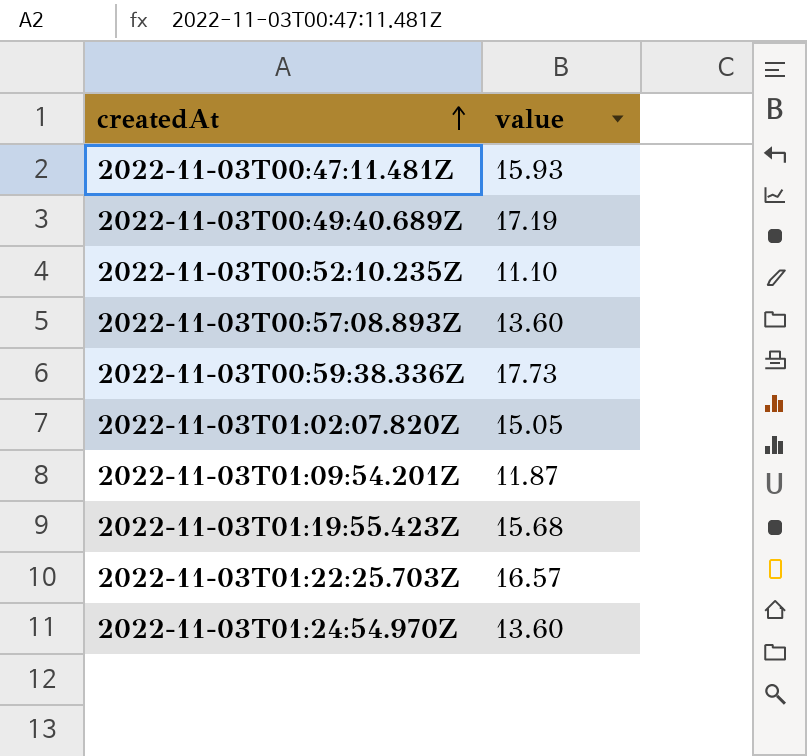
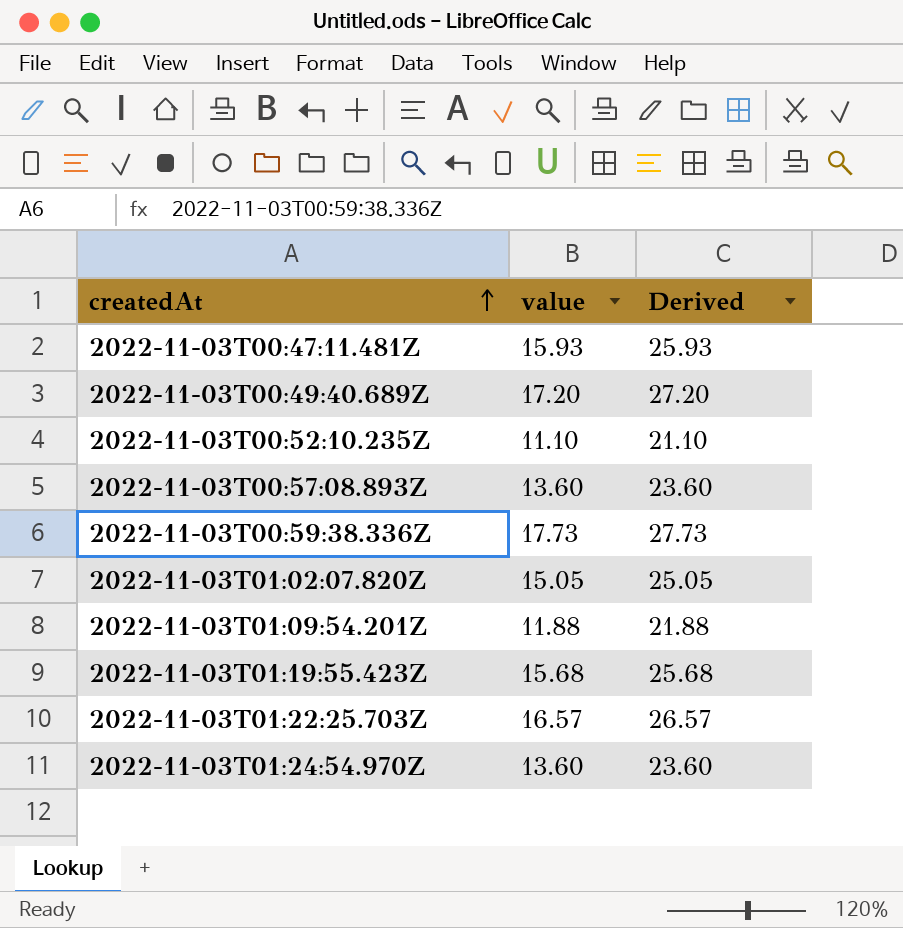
column Derived | formula: none -> [value] + 10
2022-11-03T00:49:40.689Z | value: 17.19 -> 17.20
2022-11-03T01:09:54.201Z | value: 11.87 -> 11.88

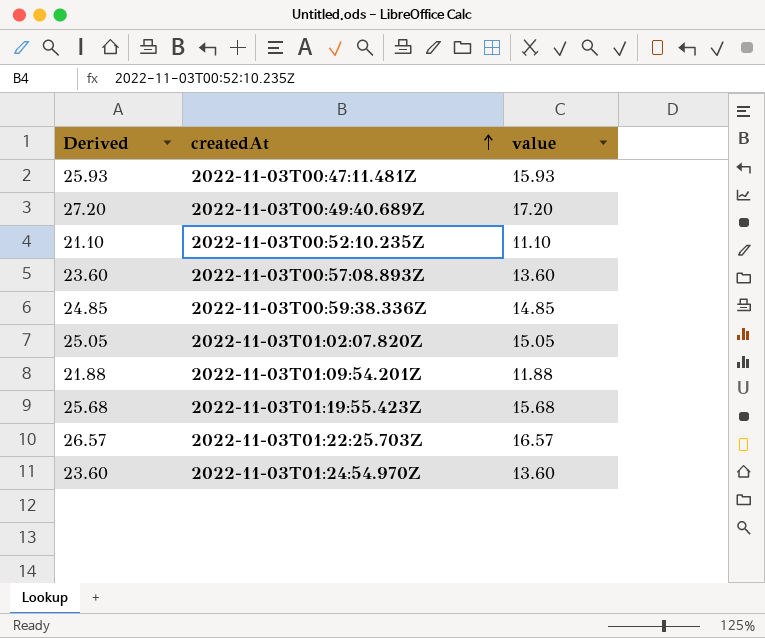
column Derived | position: 3 -> 1
2022-11-03T00:59:38.336Z | Derived: 27.73 -> 24.85
2022-11-03T00:59:38.336Z | value: 17.73 -> 14.85

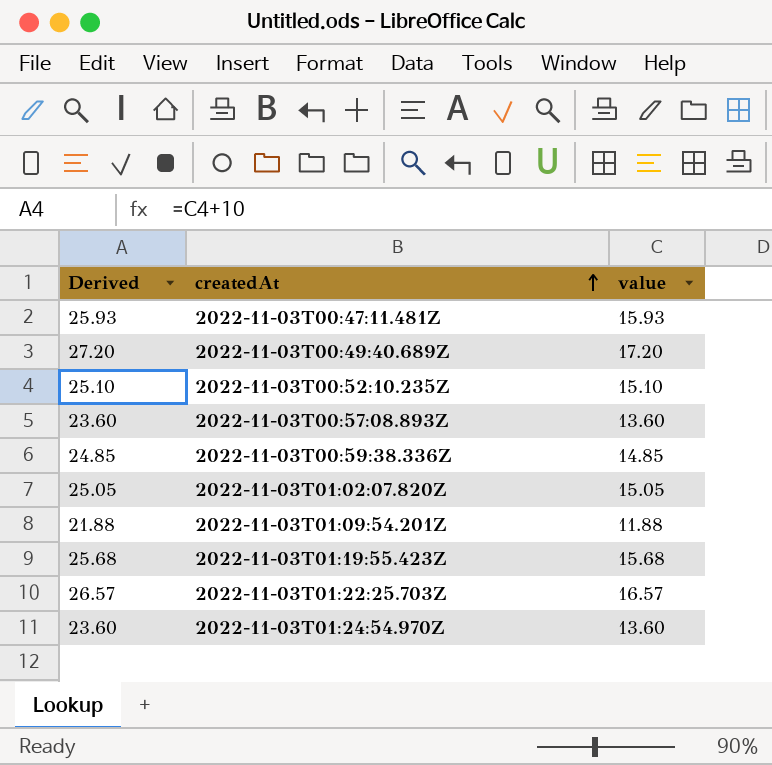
2022-11-03T00:52:10.235Z | Derived: 21.10 -> 25.10
2022-11-03T00:52:10.235Z | value: 11.10 -> 15.10

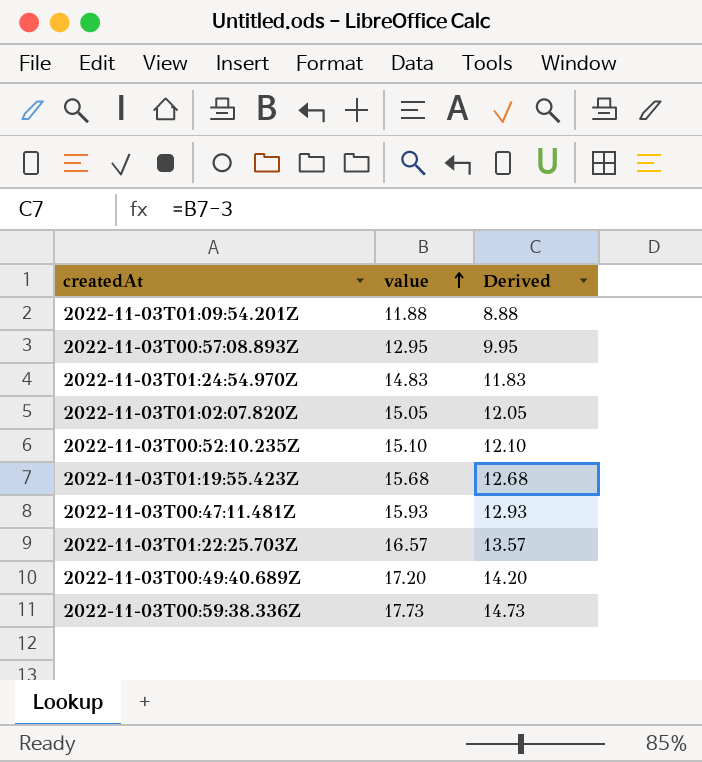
row order: createdAt ascending -> value ascending
column Derived | formula: [value] + 10 -> [value] - 3
column Derived | position: 1 -> 3
2022-11-03T00:57:08.893Z | value: 13.60 -> 12.95
2022-11-03T01:24:54.970Z | value: 13.60 -> 14.83
2022-11-03T00:59:38.336Z | value: 14.85 -> 17.73

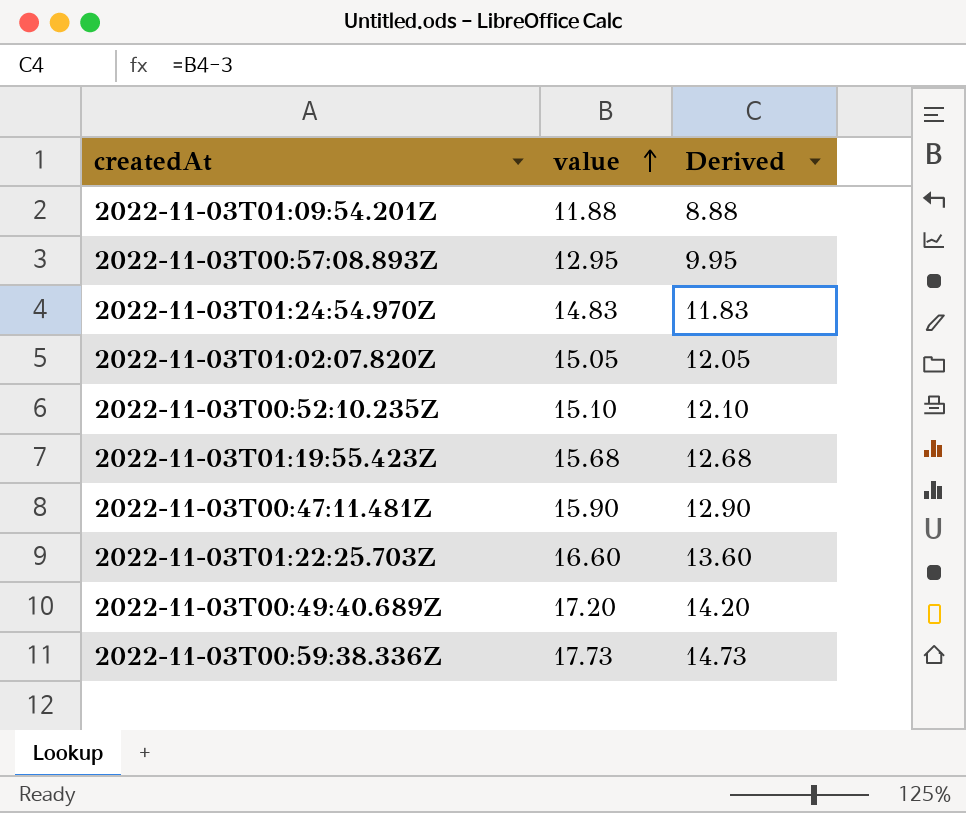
2022-11-03T00:47:11.481Z | value: 15.93 -> 15.90
2022-11-03T00:47:11.481Z | Derived: 12.93 -> 12.90
2022-11-03T01:22:25.703Z | value: 16.57 -> 16.60
2022-11-03T01:22:25.703Z | Derived: 13.57 -> 13.60

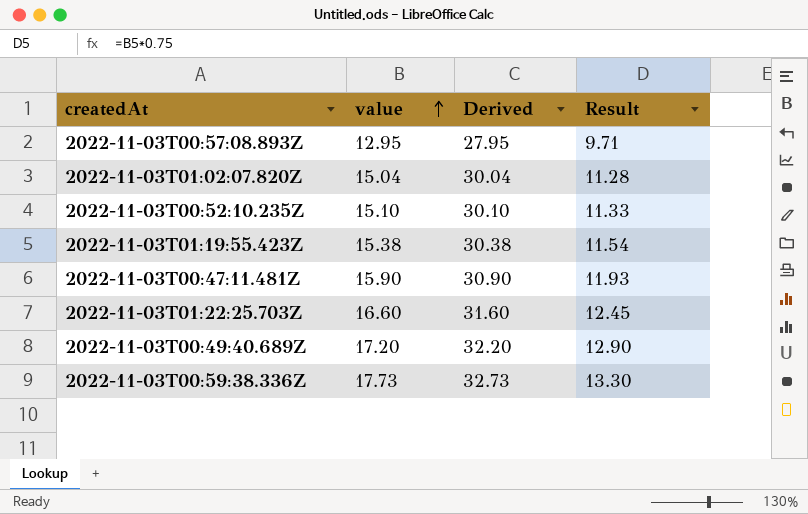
column Derived | formula: [value] - 3 -> [value] + 15
column Result | formula: none -> [value] * 0.75
row 2022-11-03T01:09:54.201Z: 11.88 | 8.88 -> none
row 2022-11-03T01:24:54.970Z: 14.83 | 11.83 -> none
2022-11-03T01:02:07.820Z | value: 15.05 -> 15.04
2022-11-03T01:19:55.423Z | value: 15.68 -> 15.38

